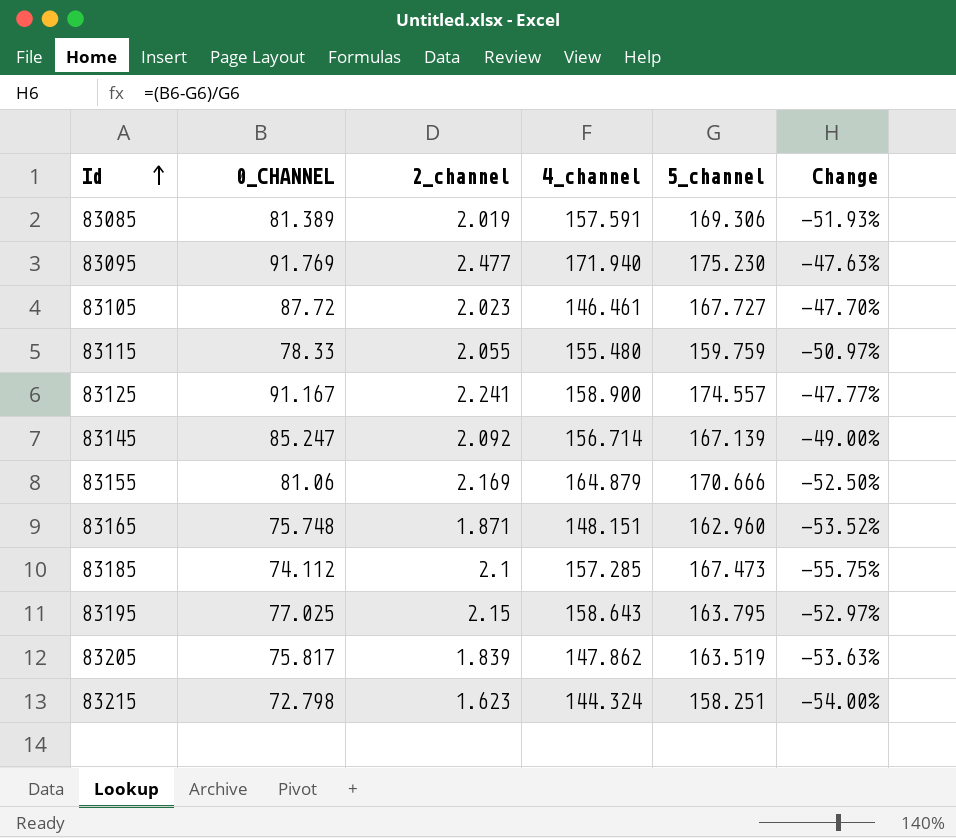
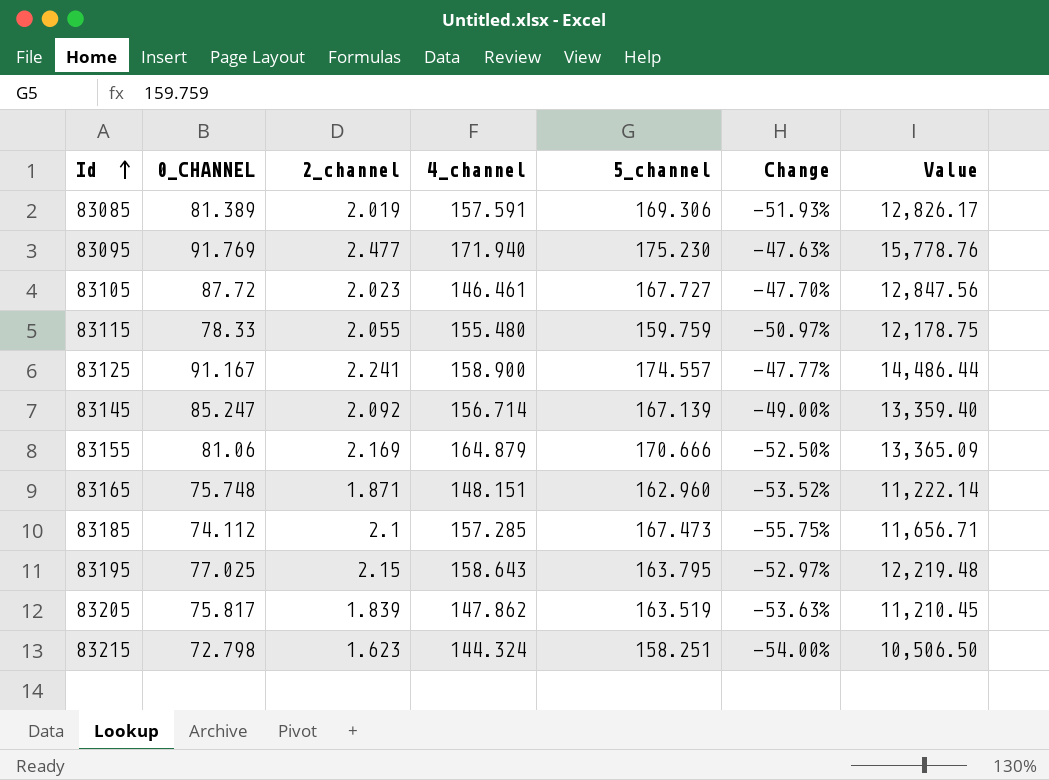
column Value | formula: none -> [0_CHANNEL] * [4_channel]

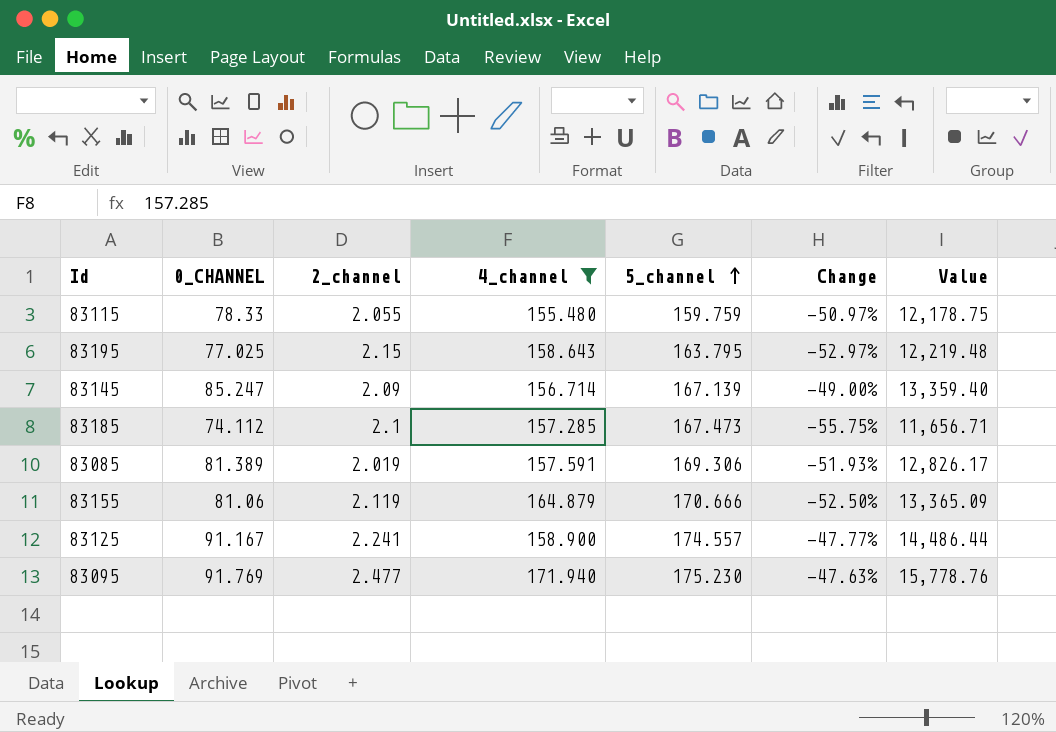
filter: none -> 4_channel >= 155.480
row order: Id ascending -> 5_channel ascending
83145 | 2_channel: 2.092 -> 2.09
83155 | 2_channel: 2.169 -> 2.119

